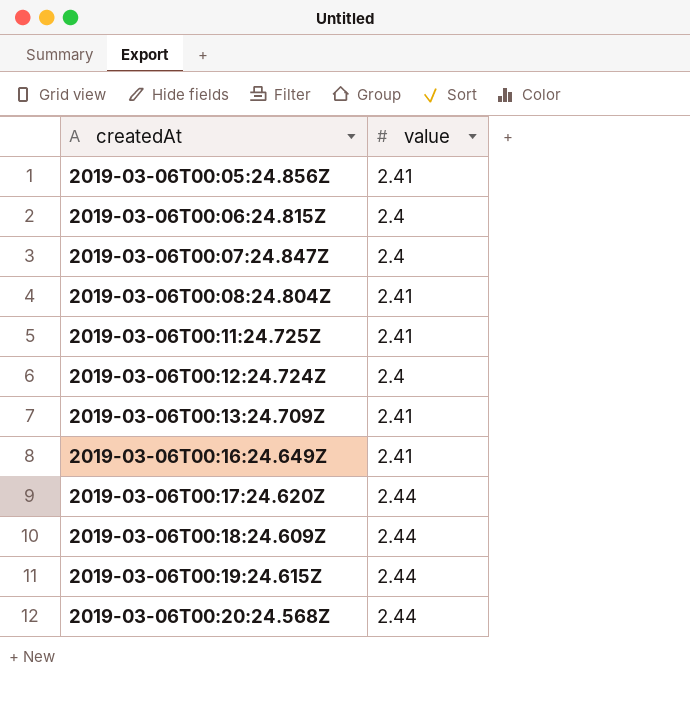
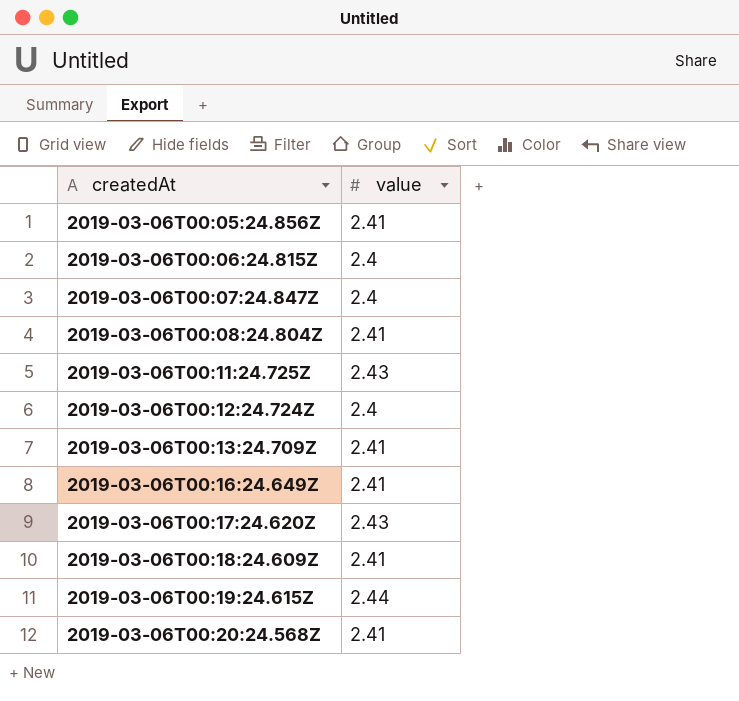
2019-03-06T00:11:24.725Z | value: 2.41 -> 2.43
2019-03-06T00:17:24.620Z | value: 2.44 -> 2.43
2019-03-06T00:18:24.609Z | value: 2.44 -> 2.41
2019-03-06T00:20:24.568Z | value: 2.44 -> 2.41

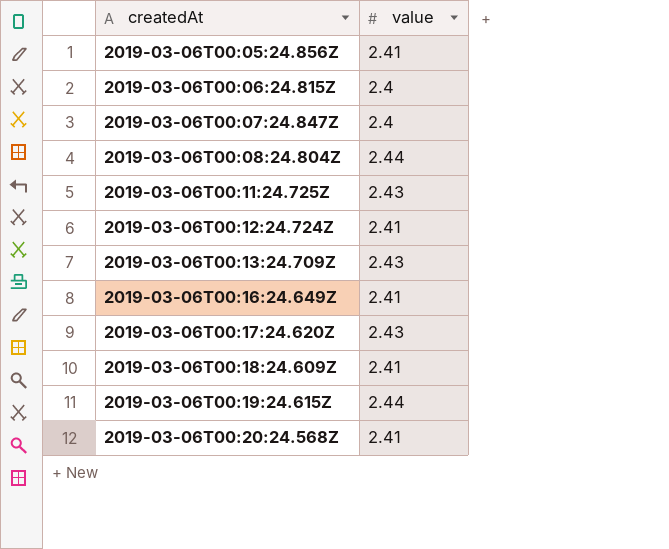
2019-03-06T00:08:24.804Z | value: 2.41 -> 2.44
2019-03-06T00:12:24.724Z | value: 2.4 -> 2.41
2019-03-06T00:13:24.709Z | value: 2.41 -> 2.43

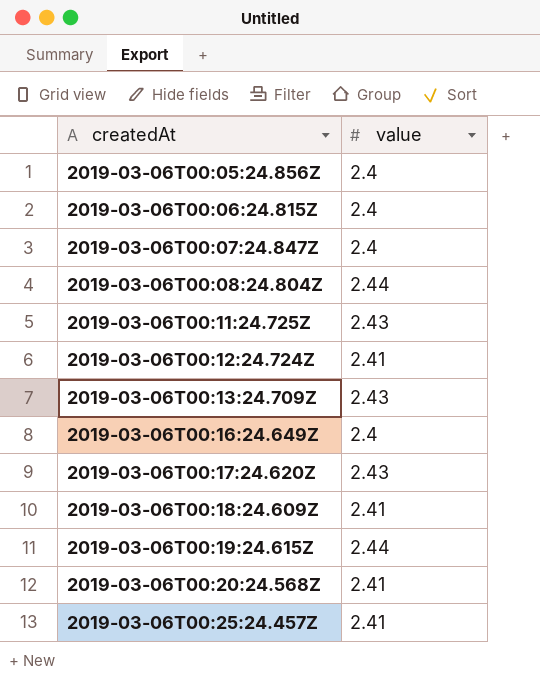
2019-03-06T00:05:24.856Z | value: 2.41 -> 2.4
2019-03-06T00:16:24.649Z | value: 2.41 -> 2.4
row 2019-03-06T00:25:24.457Z: none -> 2.41

